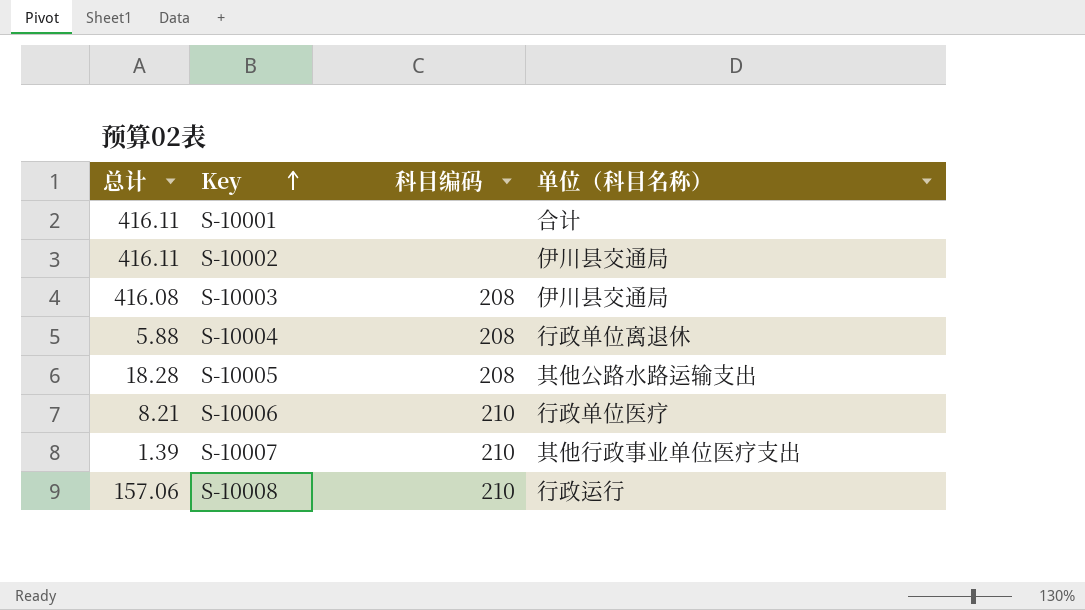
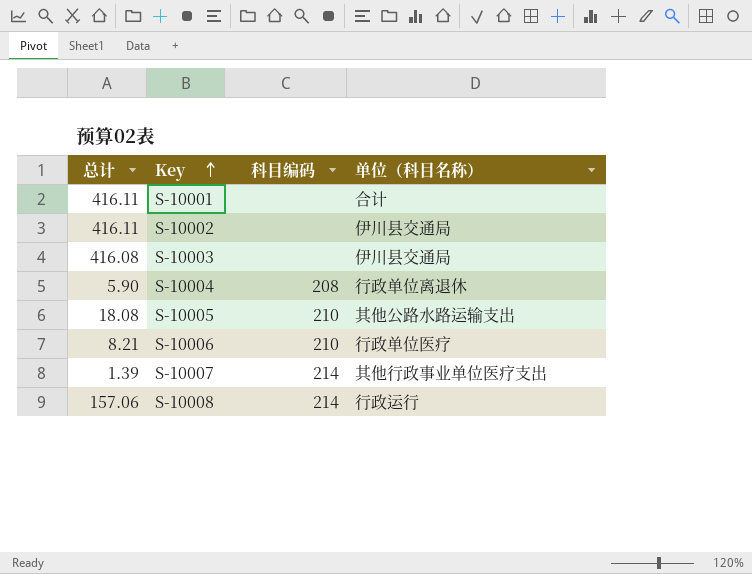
S-10003 | 科目编码: 208 -> none
S-10004 | 总计: 5.88 -> 5.90
S-10005 | 总计: 18.28 -> 18.08
S-10005 | 科目编码: 208 -> 210
S-10007 | 科目编码: 210 -> 214
S-10008 | 科目编码: 210 -> 214

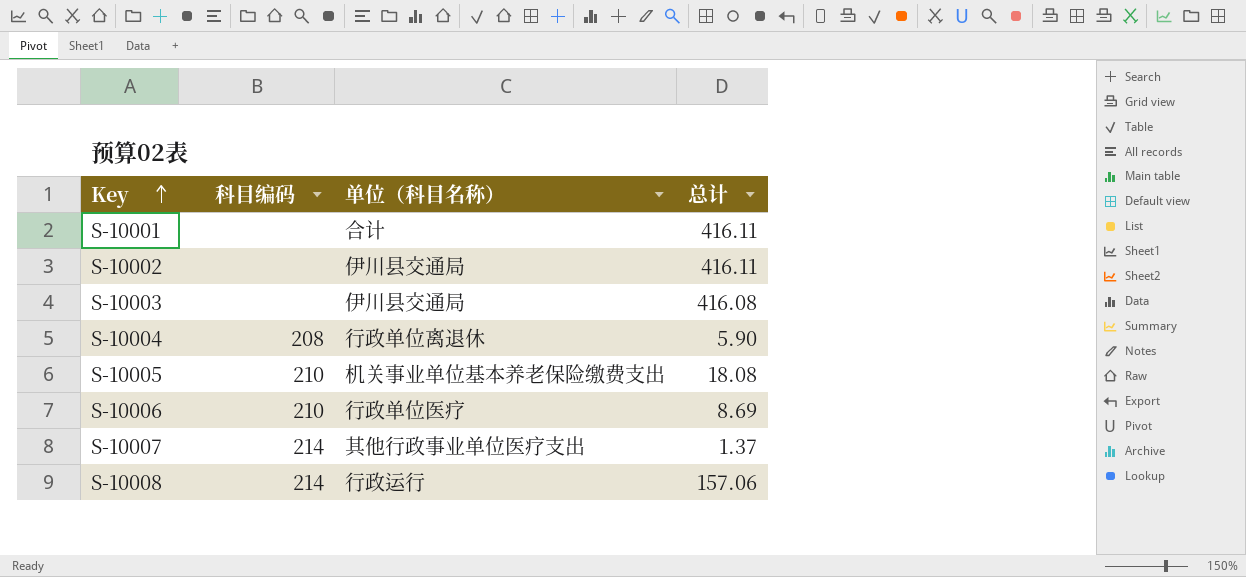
column 总计 | position: 1 -> 4
S-10005 | 单位（科目名称）: 其他公路水路运输支出 -> 机关事业单位基本养老保险缴费支出
S-10006 | 总计: 8.21 -> 8.69
S-10007 | 总计: 1.39 -> 1.37

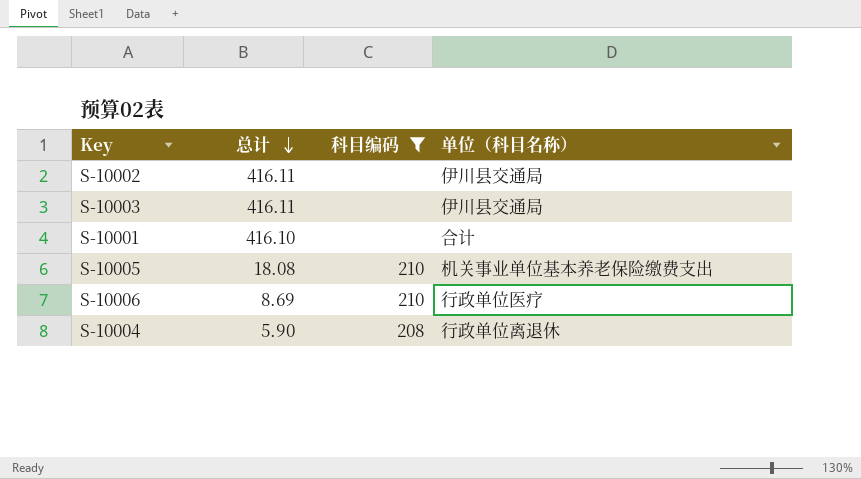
filter: none -> 科目编码 != 214
row order: Key ascending -> 总计 descending
column 总计 | position: 4 -> 2
S-10003 | 总计: 416.08 -> 416.11
S-10001 | 总计: 416.11 -> 416.10

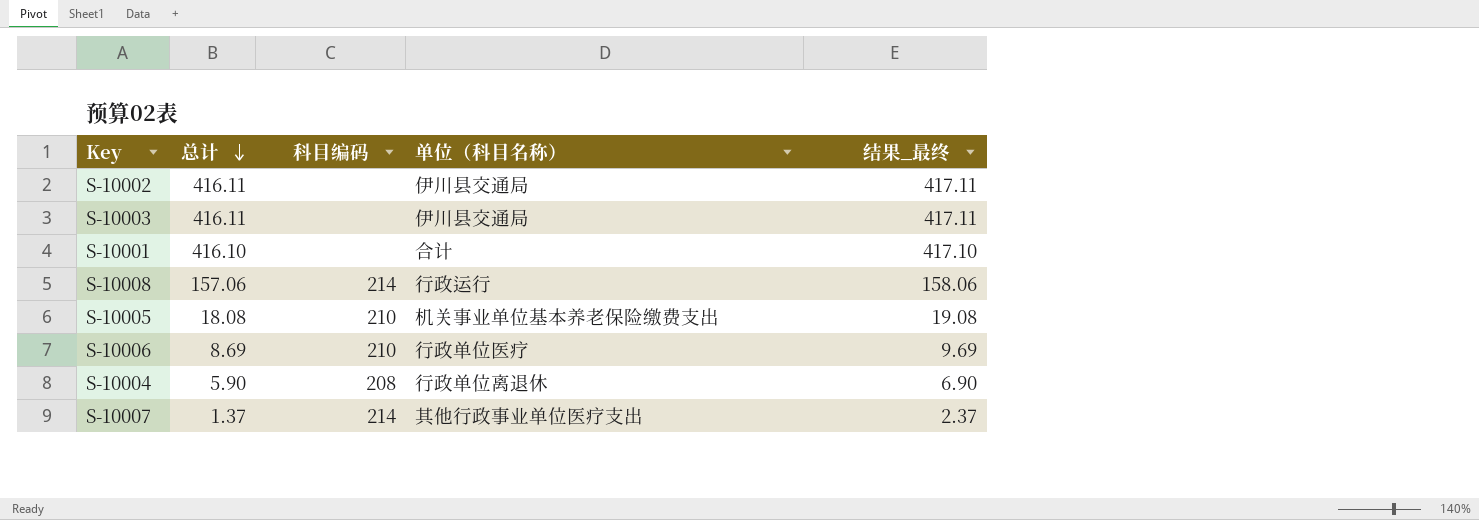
filter: 科目编码 != 214 -> none
column 结果_最终 | formula: none -> [总计] + 1

